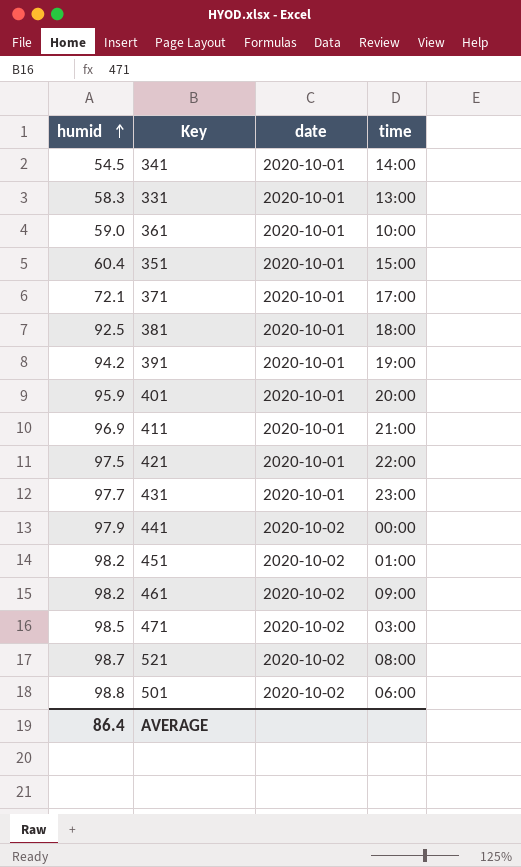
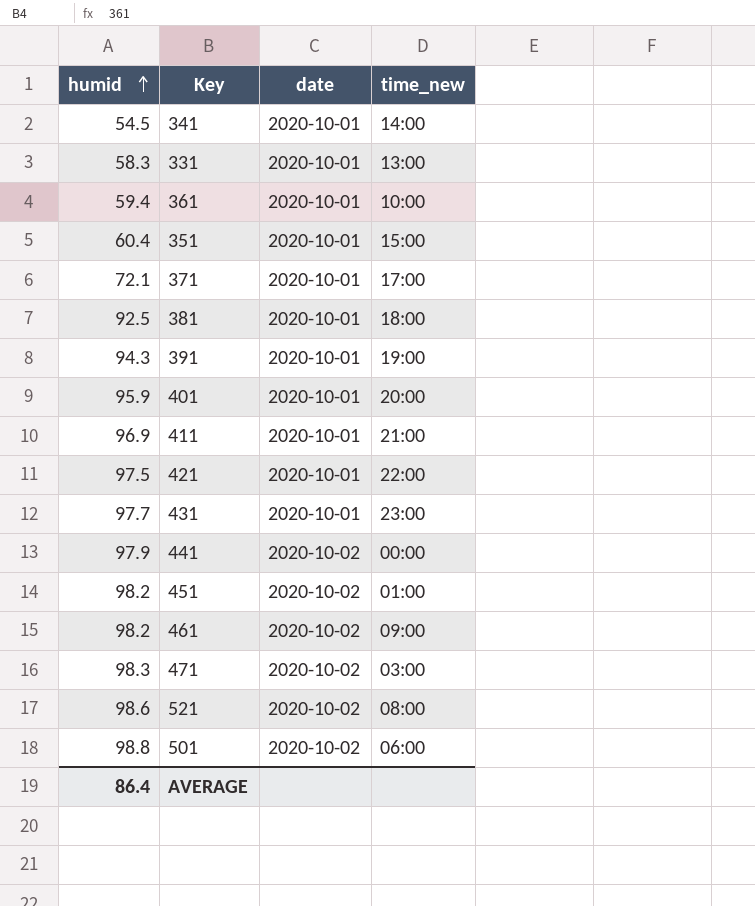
column name: time -> time_new
361 | humid: 59.0 -> 59.4
391 | humid: 94.2 -> 94.3
471 | humid: 98.5 -> 98.3
521 | humid: 98.7 -> 98.6

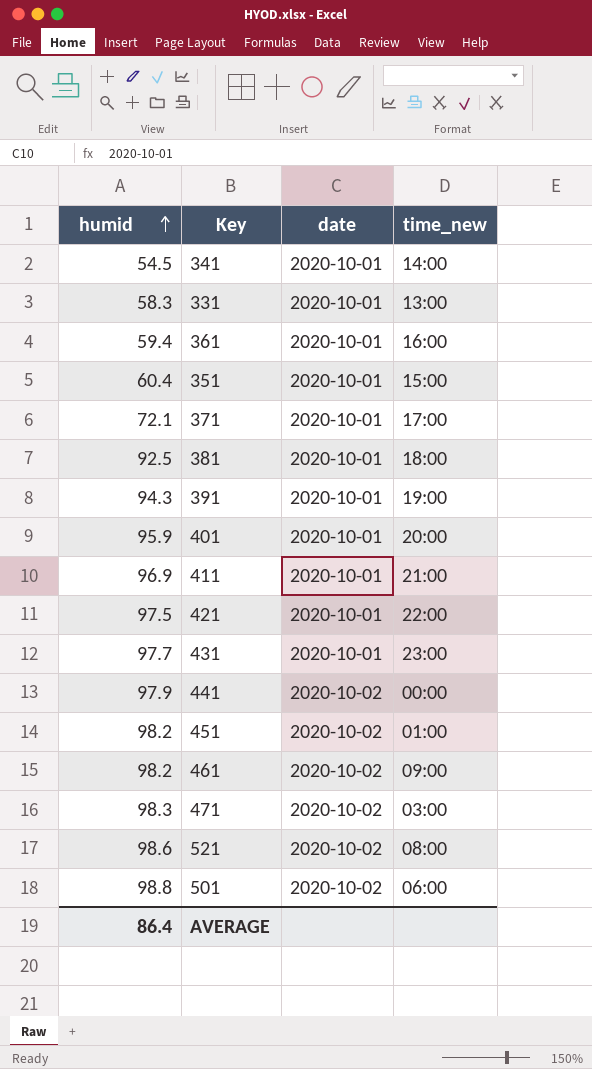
361 | time_new: 10:00 -> 16:00

